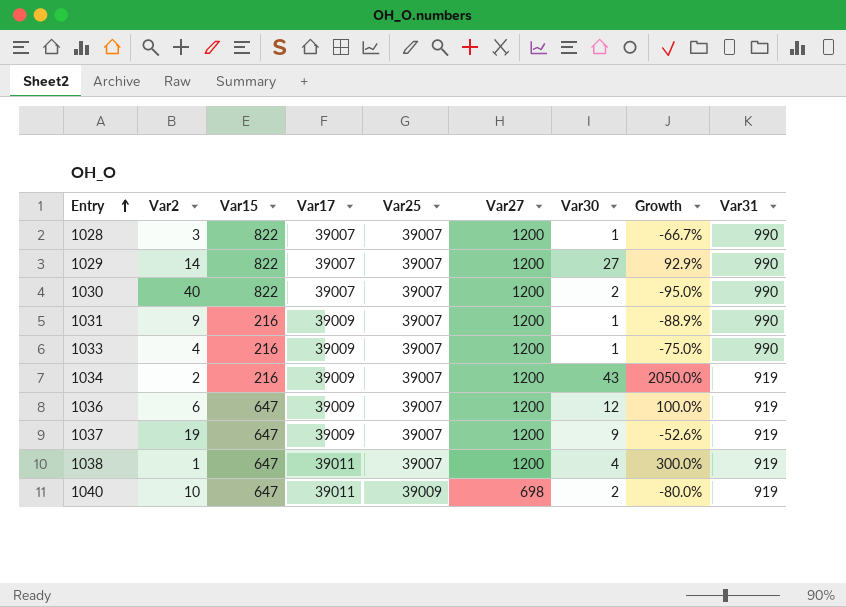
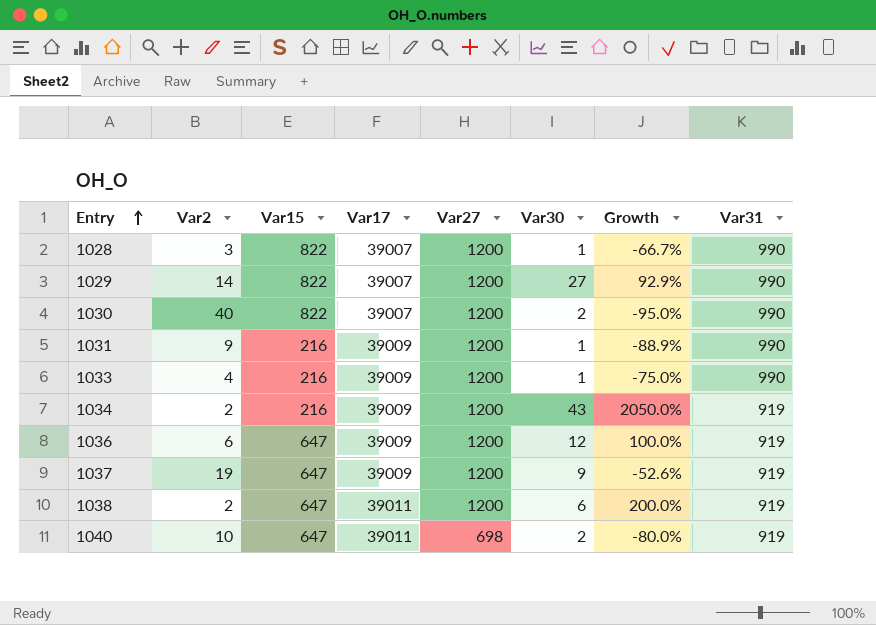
column Var25 | position: 5 -> none
1038 | Var2: 1 -> 2
1038 | Var30: 4 -> 6
1038 | Growth: 300.0% -> 200.0%

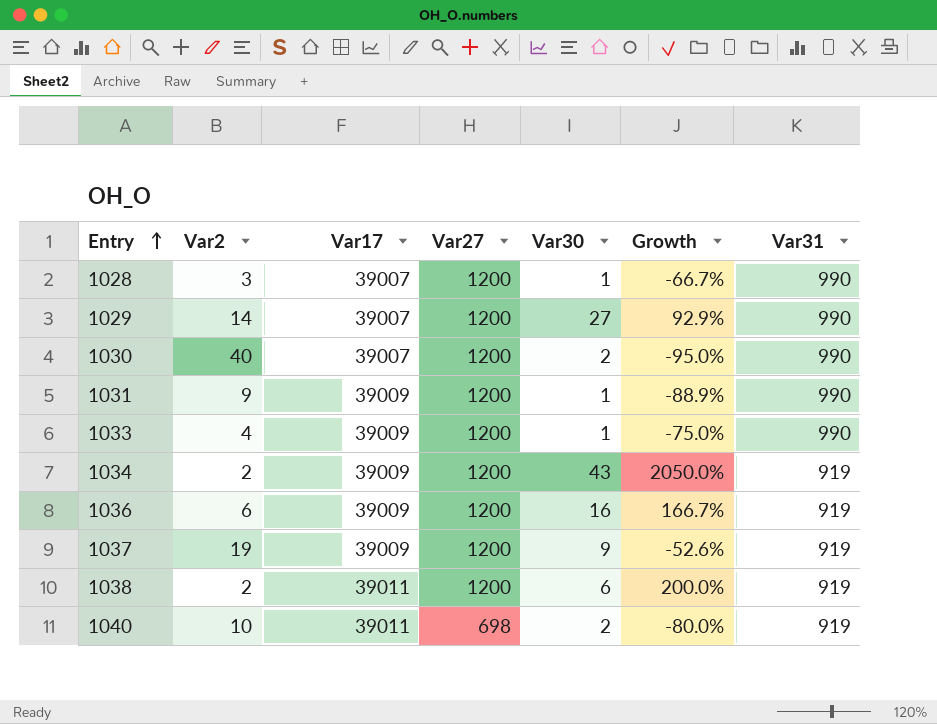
column Var15 | position: 3 -> none
1036 | Var30: 12 -> 16
1036 | Growth: 100.0% -> 166.7%

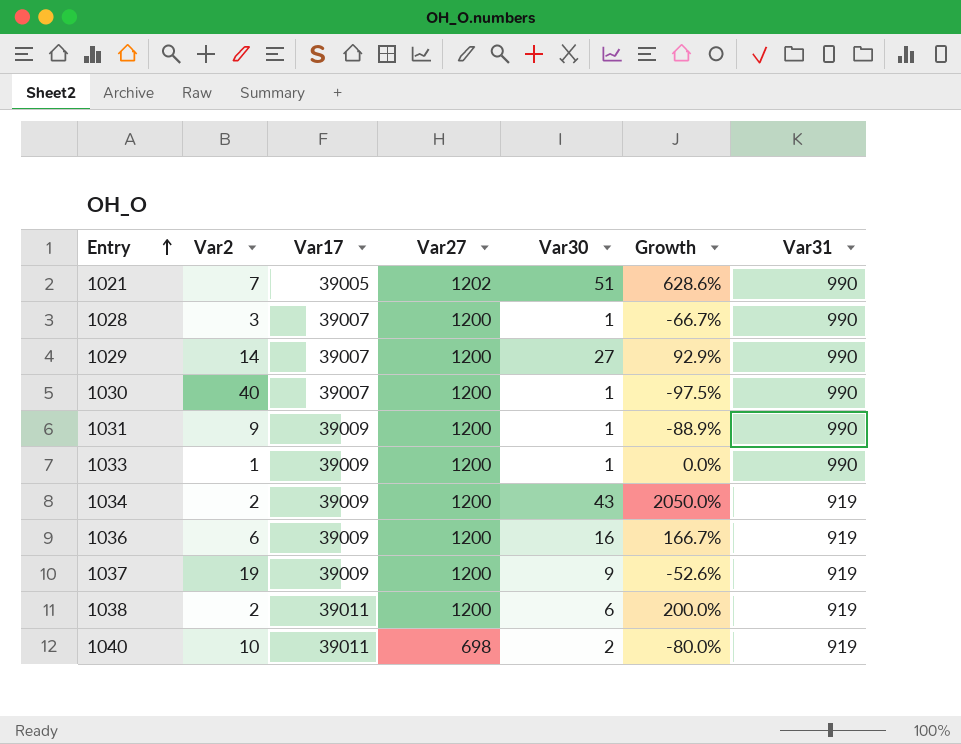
row 1021: none -> 7 | 39005 | 1202 | 51 | 628.6% | 990
1030 | Var30: 2 -> 1
1030 | Growth: -95.0% -> -97.5%
1033 | Var2: 4 -> 1
1033 | Growth: -75.0% -> 0.0%

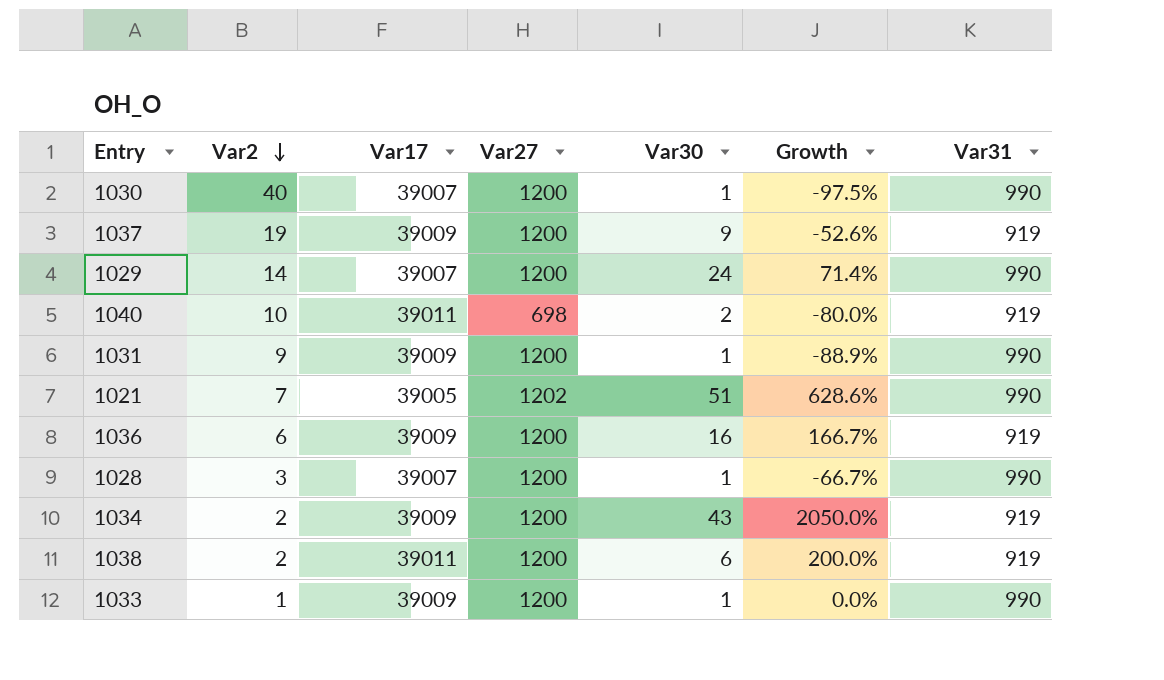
row order: Entry ascending -> Var2 descending
1029 | Var30: 27 -> 24
1029 | Growth: 92.9% -> 71.4%

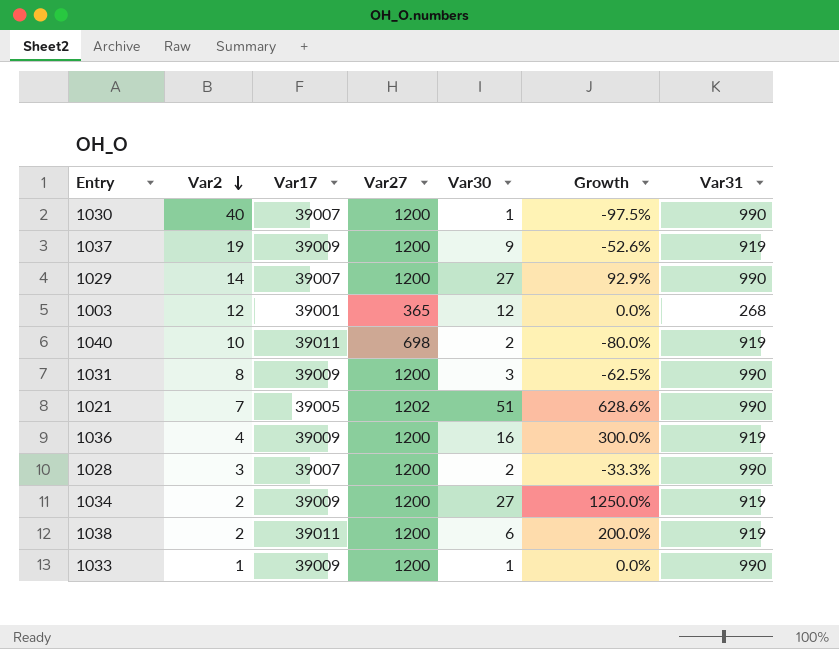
1029 | Var30: 24 -> 27
1029 | Growth: 71.4% -> 92.9%
row 1003: none -> 12 | 39001 | 365 | 12 | 0.0% | 268
1031 | Var2: 9 -> 8
1031 | Var30: 1 -> 3
1031 | Growth: -88.9% -> -62.5%
1036 | Var2: 6 -> 4
1036 | Growth: 166.7% -> 300.0%
1028 | Var30: 1 -> 2
1028 | Growth: -66.7% -> -33.3%
1034 | Var30: 43 -> 27
1034 | Growth: 2050.0% -> 1250.0%

